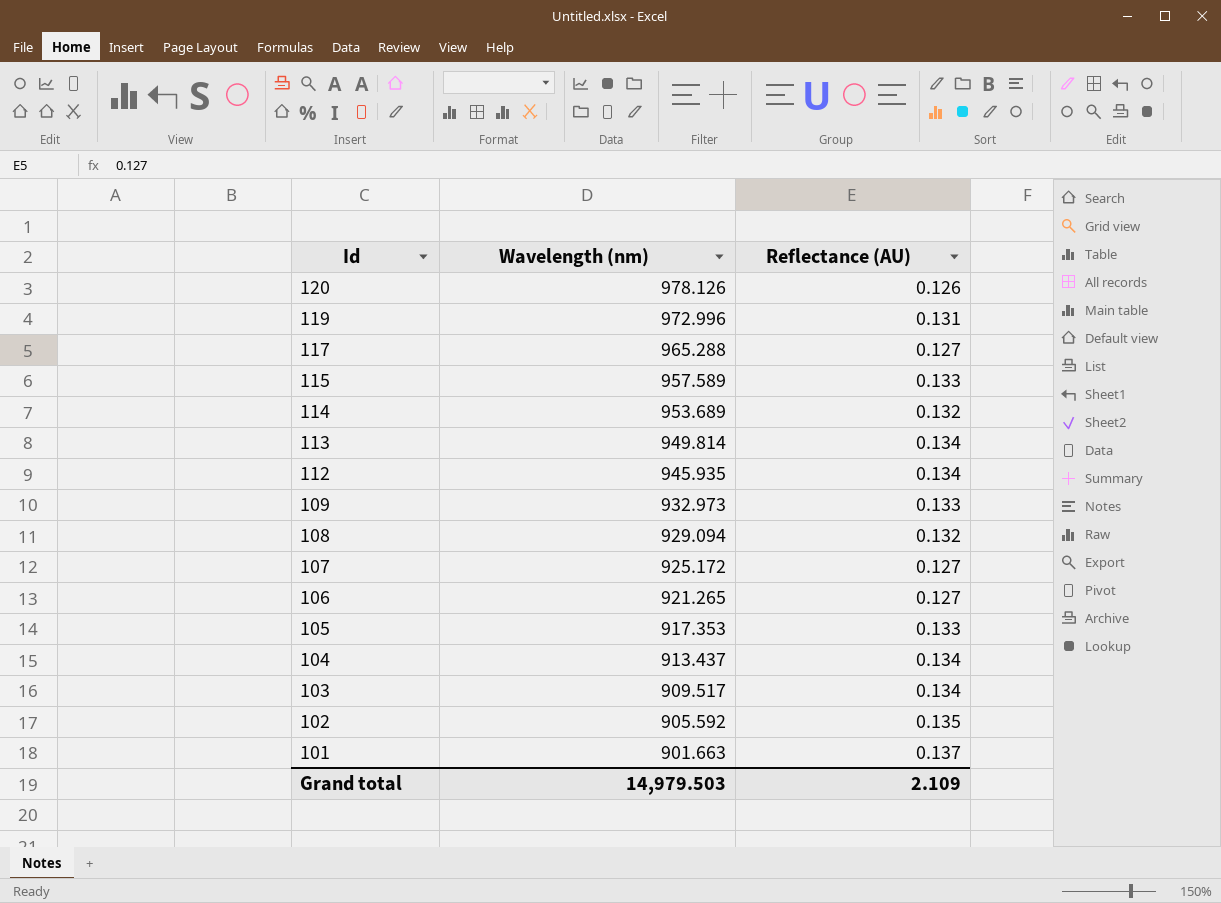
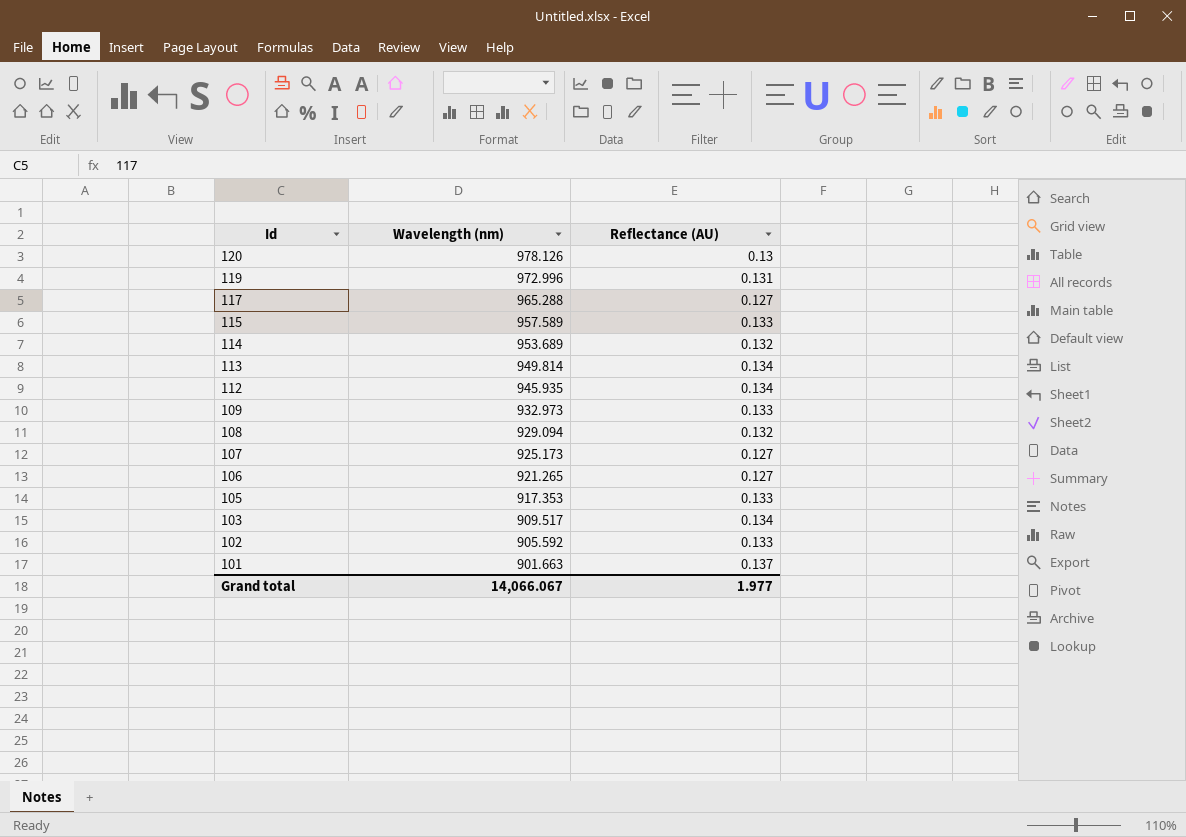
row 104: 913.437 | 0.134 -> none
120 | Reflectance (AU): 0.126 -> 0.13
107 | Wavelength (nm): 925.172 -> 925.173
102 | Reflectance (AU): 0.135 -> 0.133
Grand total | Wavelength (nm): 14,979.503 -> 14,066.067
Grand total | Reflectance (AU): 2.109 -> 1.977

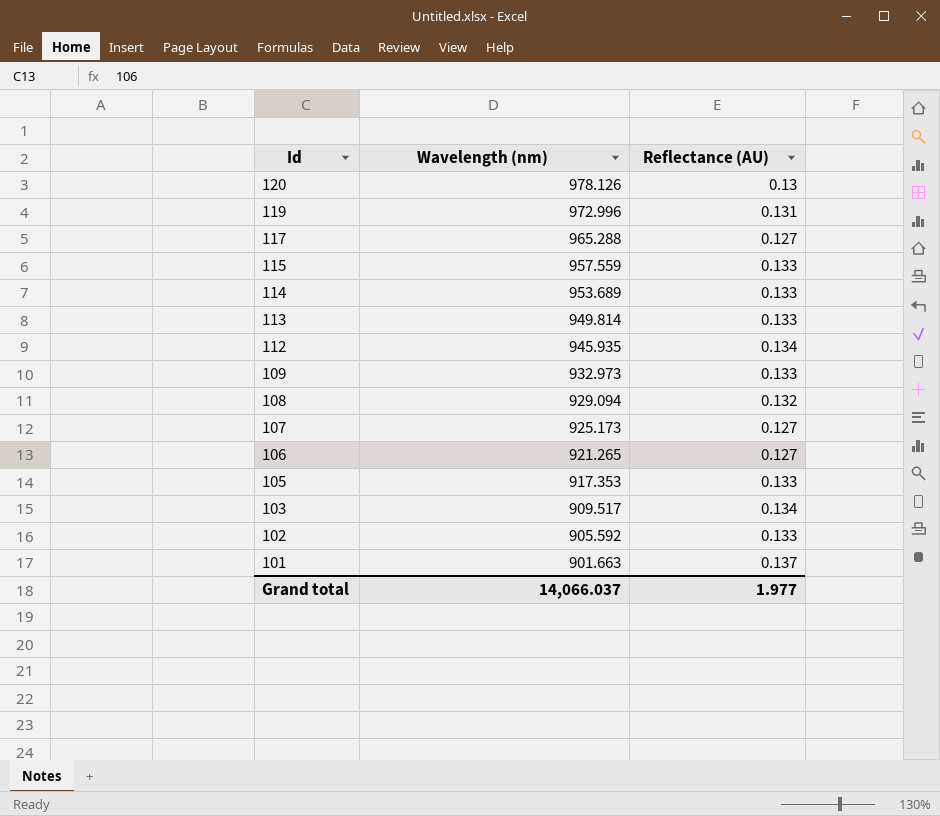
115 | Wavelength (nm): 957.589 -> 957.559
114 | Reflectance (AU): 0.132 -> 0.133
113 | Reflectance (AU): 0.134 -> 0.133
Grand total | Wavelength (nm): 14,066.067 -> 14,066.037

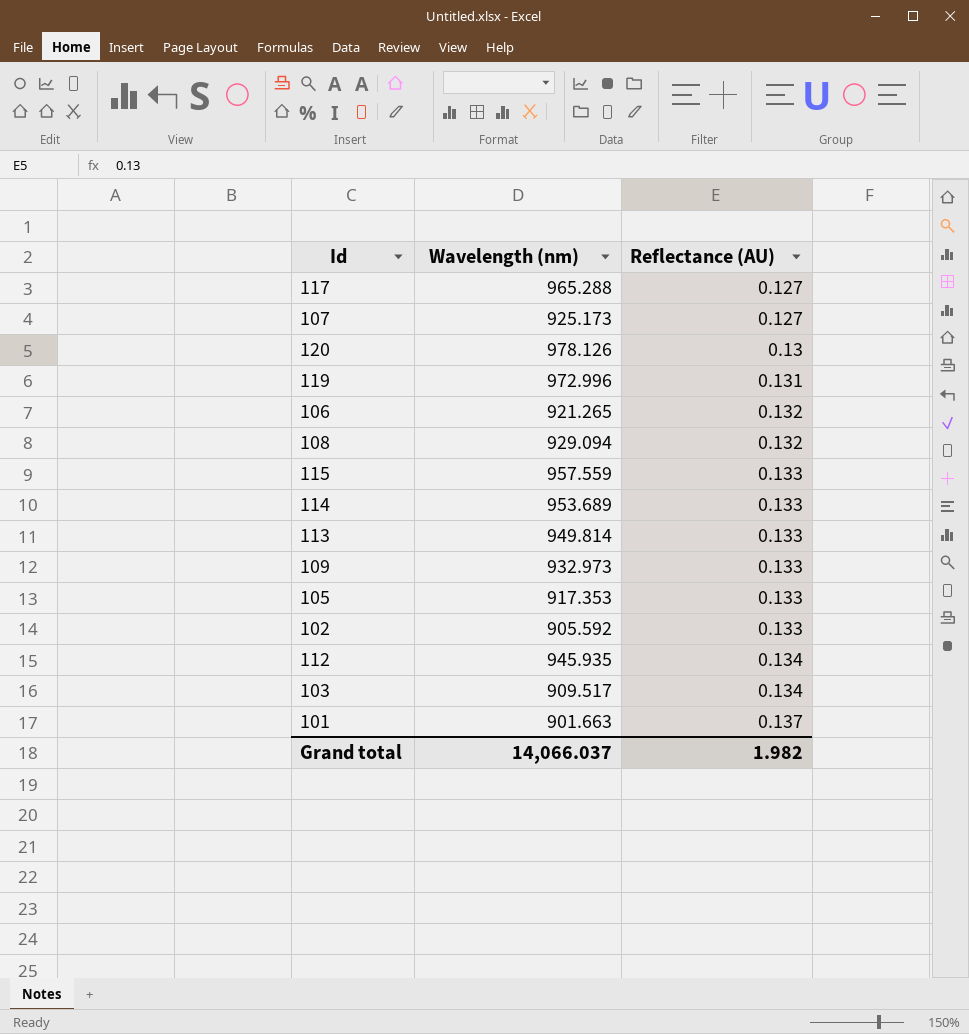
row order: Id descending -> Reflectance (AU) ascending
106 | Reflectance (AU): 0.127 -> 0.132
Grand total | Reflectance (AU): 1.977 -> 1.982

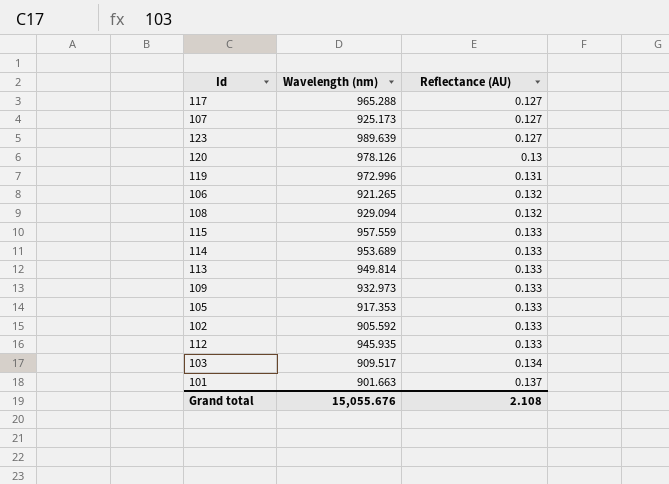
row 123: none -> 989.639 | 0.127
112 | Reflectance (AU): 0.134 -> 0.133
Grand total | Wavelength (nm): 14,066.037 -> 15,055.676
Grand total | Reflectance (AU): 1.982 -> 2.108

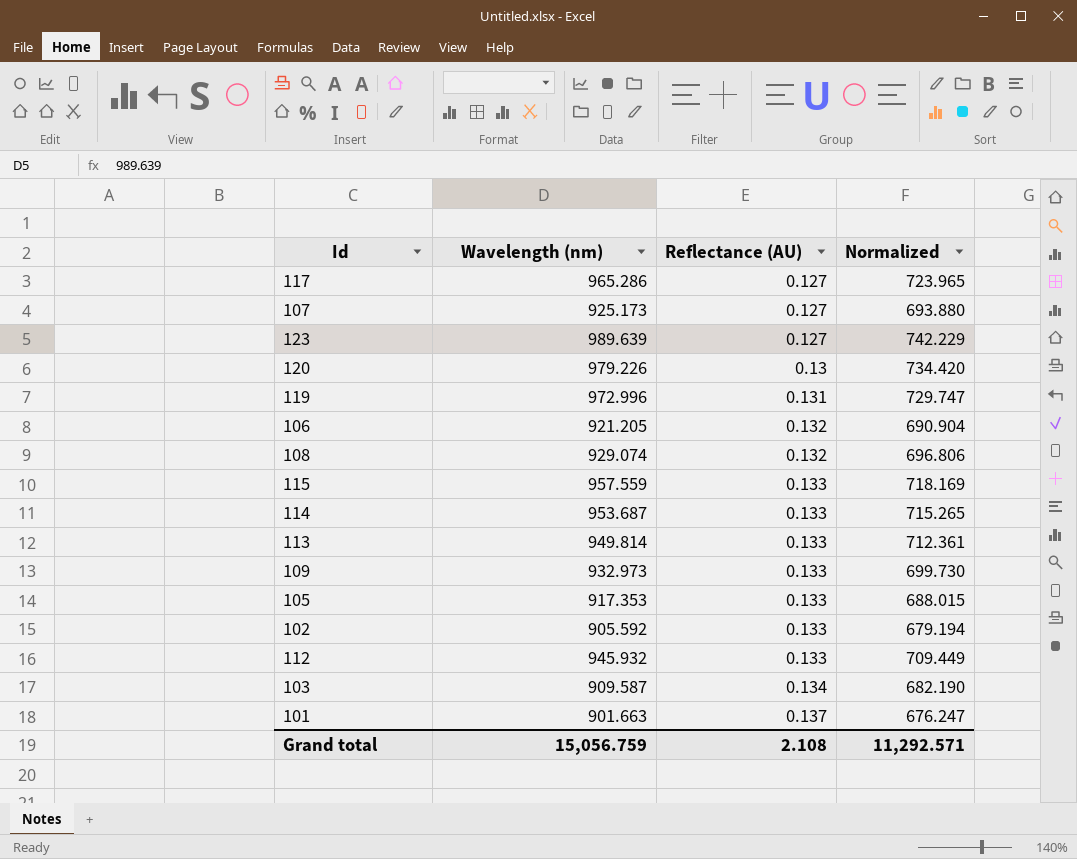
column Normalized | formula: none -> [Wavelength (nm)] * 0.75
117 | Wavelength (nm): 965.288 -> 965.286
120 | Wavelength (nm): 978.126 -> 979.226
106 | Wavelength (nm): 921.265 -> 921.205
108 | Wavelength (nm): 929.094 -> 929.074
114 | Wavelength (nm): 953.689 -> 953.687
112 | Wavelength (nm): 945.935 -> 945.932
103 | Wavelength (nm): 909.517 -> 909.587
Grand total | Wavelength (nm): 15,055.676 -> 15,056.759

